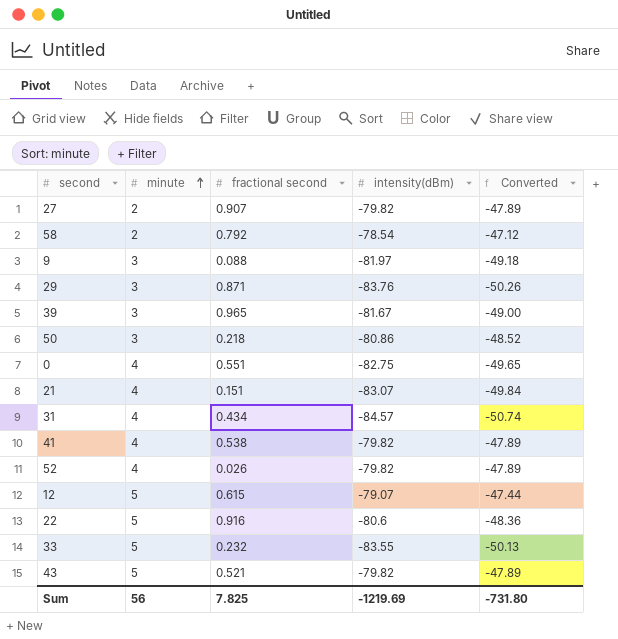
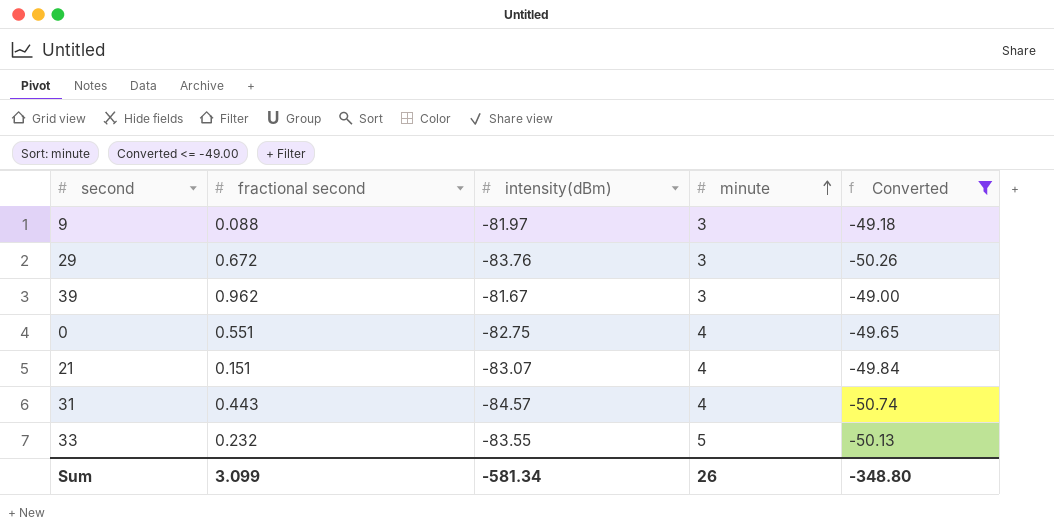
filter: none -> Converted <= -49.00
column minute | position: 2 -> 4
29 | fractional second: 0.871 -> 0.672
39 | fractional second: 0.965 -> 0.962
31 | fractional second: 0.434 -> 0.443
Sum | fractional second: 7.825 -> 3.099
Sum | intensity(dBm): -1219.69 -> -581.34
Sum | minute: 56 -> 26
Sum | Converted: -731.80 -> -348.80

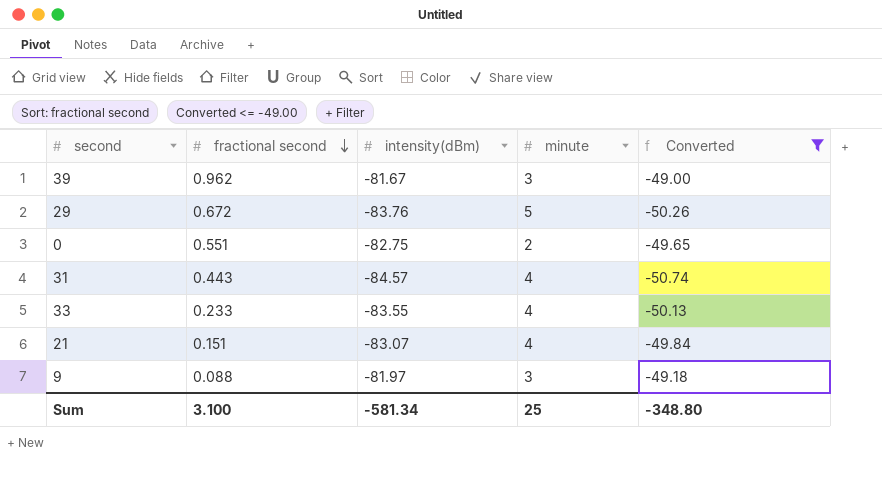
row order: minute ascending -> fractional second descending
29 | minute: 3 -> 5
0 | minute: 4 -> 2
33 | fractional second: 0.232 -> 0.233
33 | minute: 5 -> 4
Sum | fractional second: 3.099 -> 3.100
Sum | minute: 26 -> 25

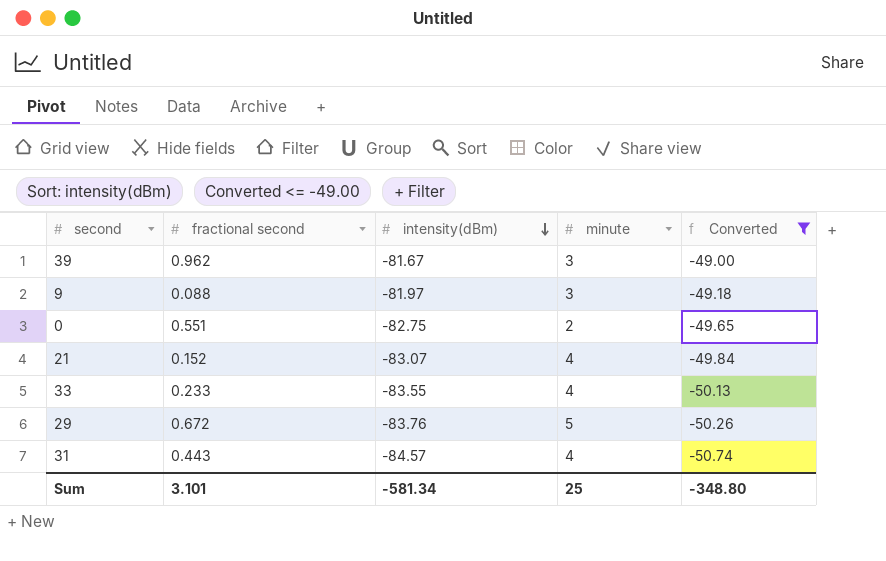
row order: fractional second descending -> intensity(dBm) descending
21 | fractional second: 0.151 -> 0.152
Sum | fractional second: 3.100 -> 3.101

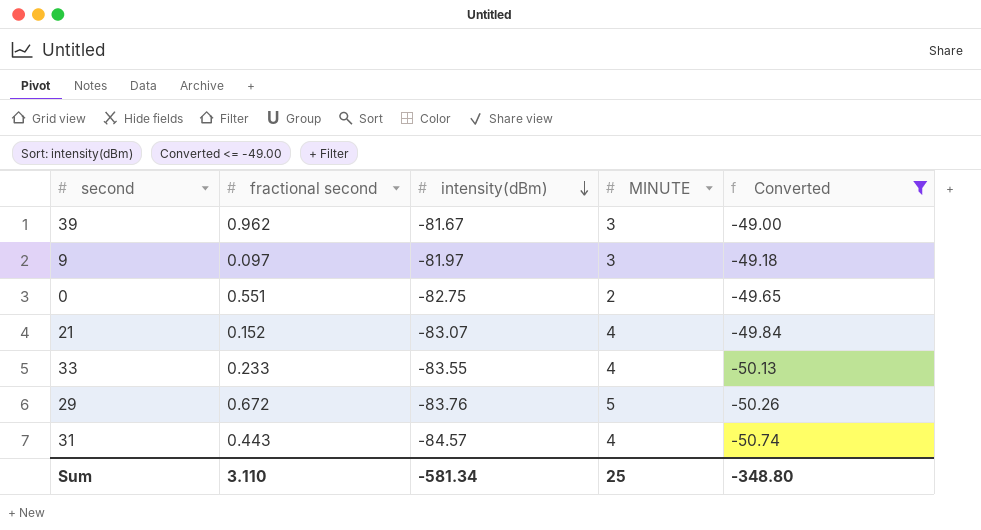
column name: minute -> MINUTE
9 | fractional second: 0.088 -> 0.097
Sum | fractional second: 3.101 -> 3.110

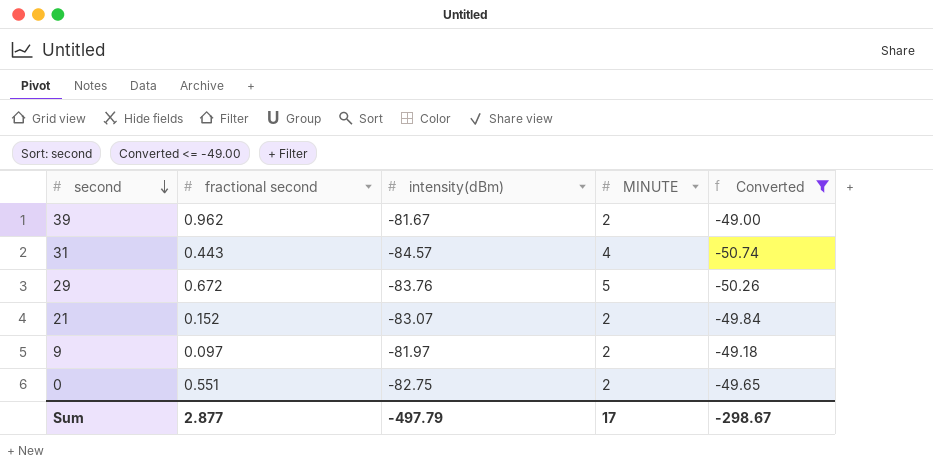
row order: intensity(dBm) descending -> second descending
row 33: 0.233 | -83.55 | 4 | -50.13 -> none
39 | MINUTE: 3 -> 2
21 | MINUTE: 4 -> 2
9 | MINUTE: 3 -> 2
Sum | fractional second: 3.110 -> 2.877
Sum | intensity(dBm): -581.34 -> -497.79
Sum | MINUTE: 25 -> 17
Sum | Converted: -348.80 -> -298.67

